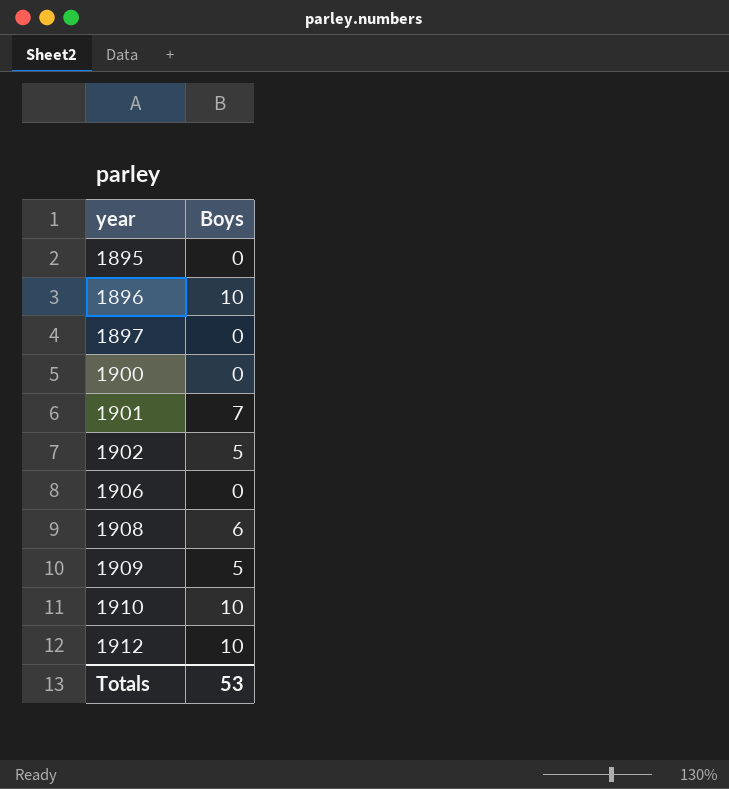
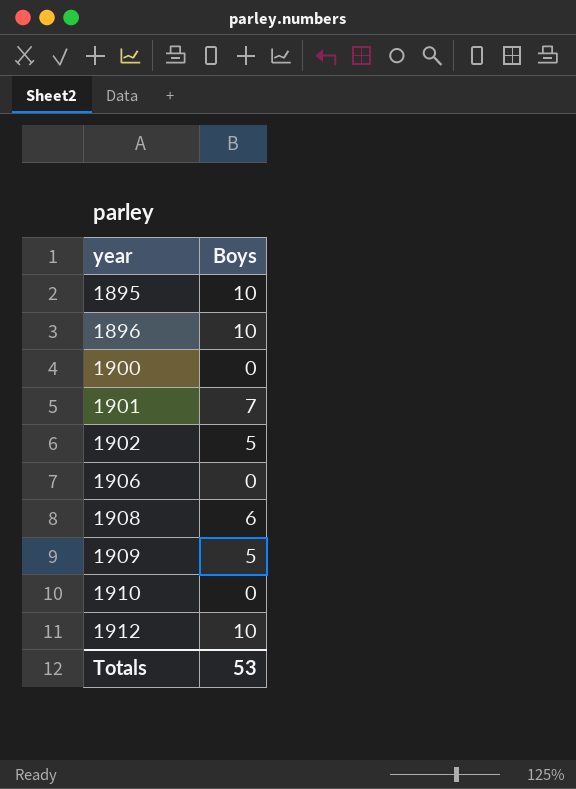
row 1897: 0 -> none
1895 | Boys: 0 -> 10
1910 | Boys: 10 -> 0

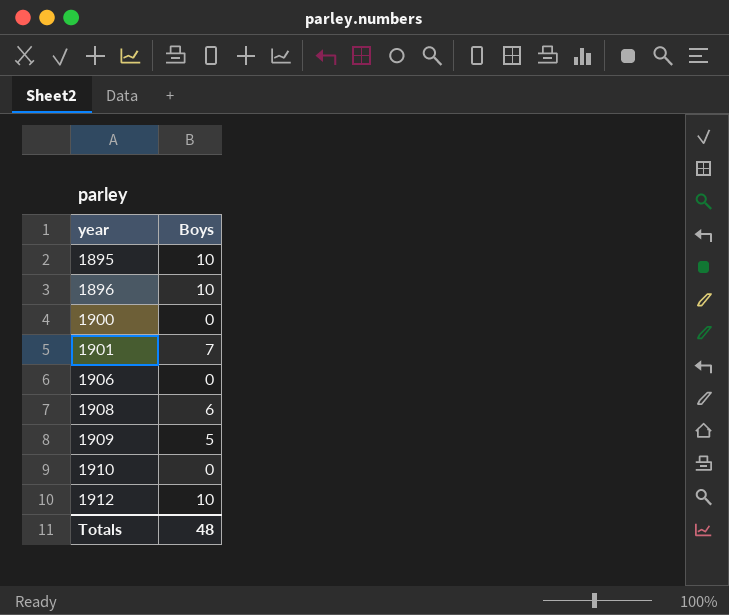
row 1902: 5 -> none
Totals | Boys: 53 -> 48

